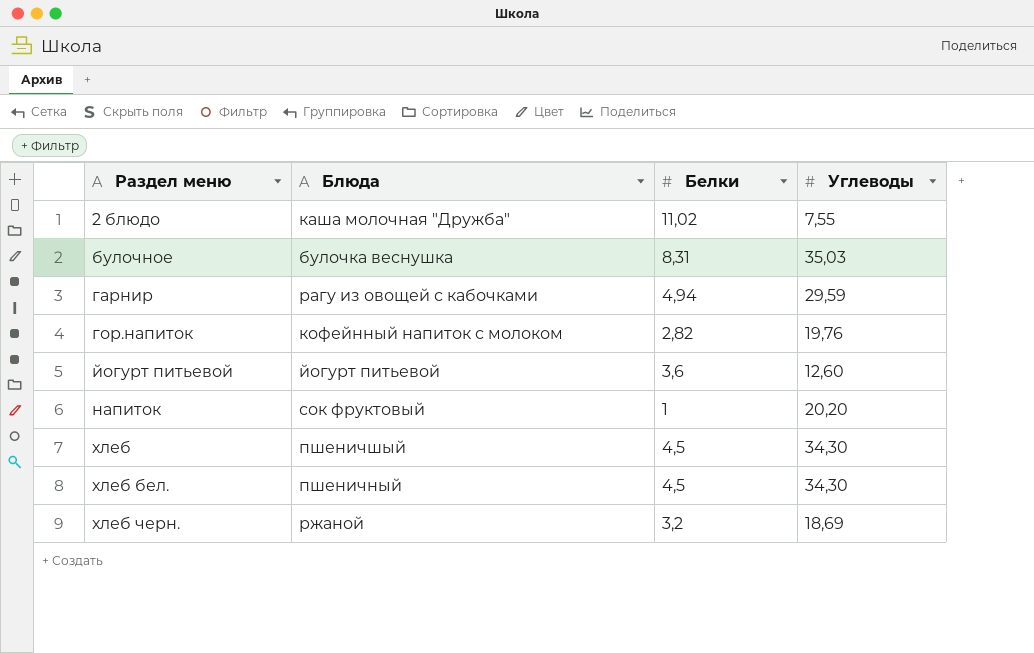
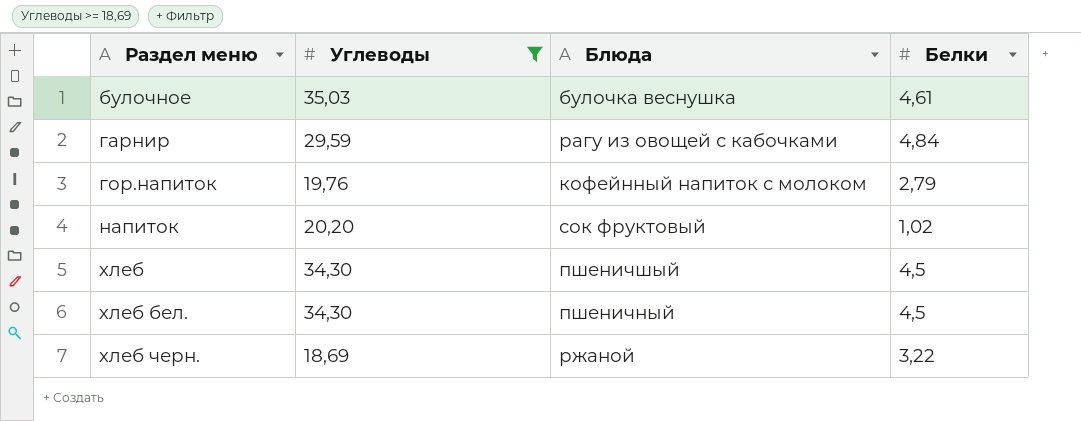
filter: none -> Углеводы >= 18,69
column Углеводы | position: 4 -> 2
булочное | Белки: 8,31 -> 4,61
гарнир | Белки: 4,94 -> 4,84
гор.напиток | Белки: 2,82 -> 2,79
напиток | Белки: 1 -> 1,02
хлеб черн. | Белки: 3,2 -> 3,22

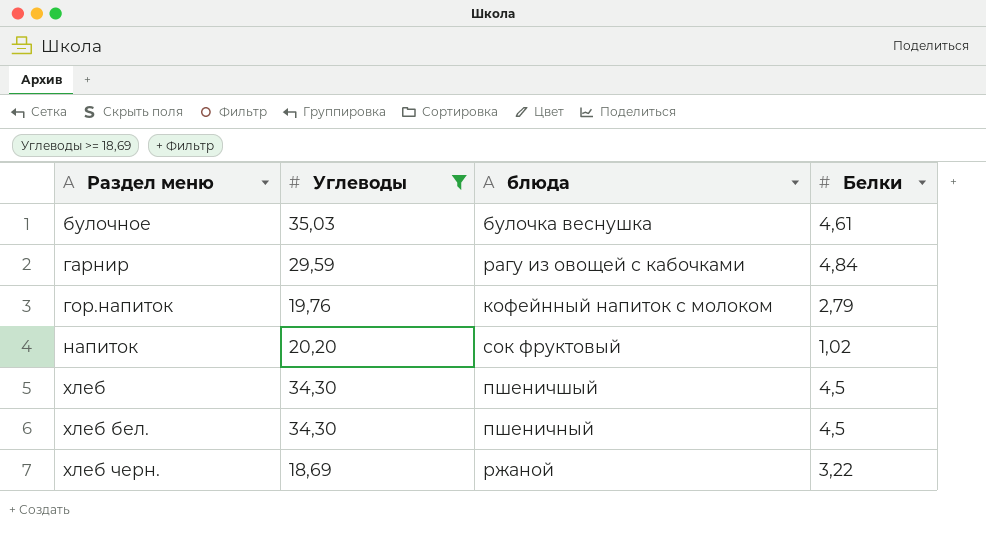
column name: Блюда -> блюда

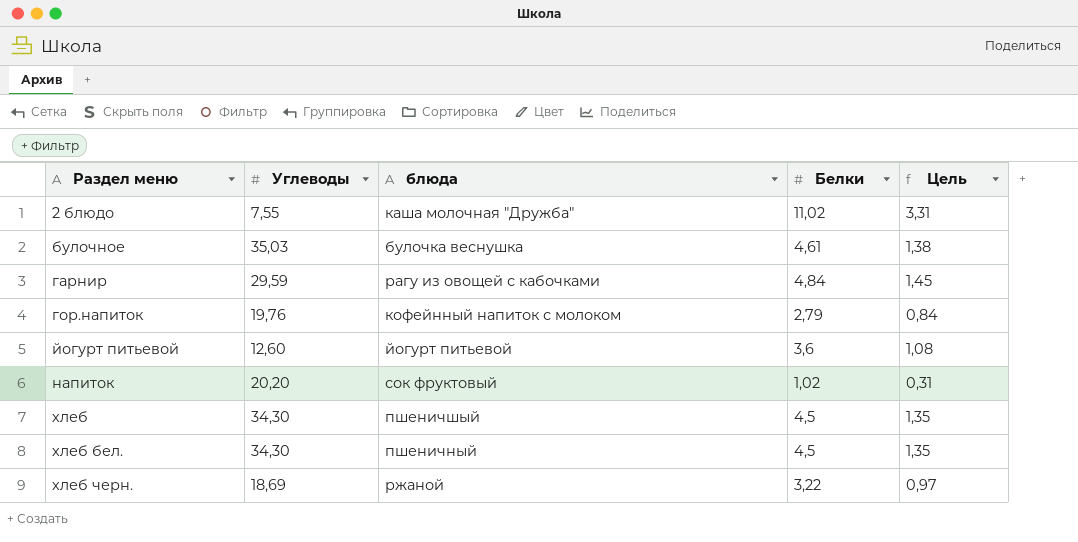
filter: Углеводы >= 18,69 -> none
column Цель | formula: none -> [Белки] * 0,3

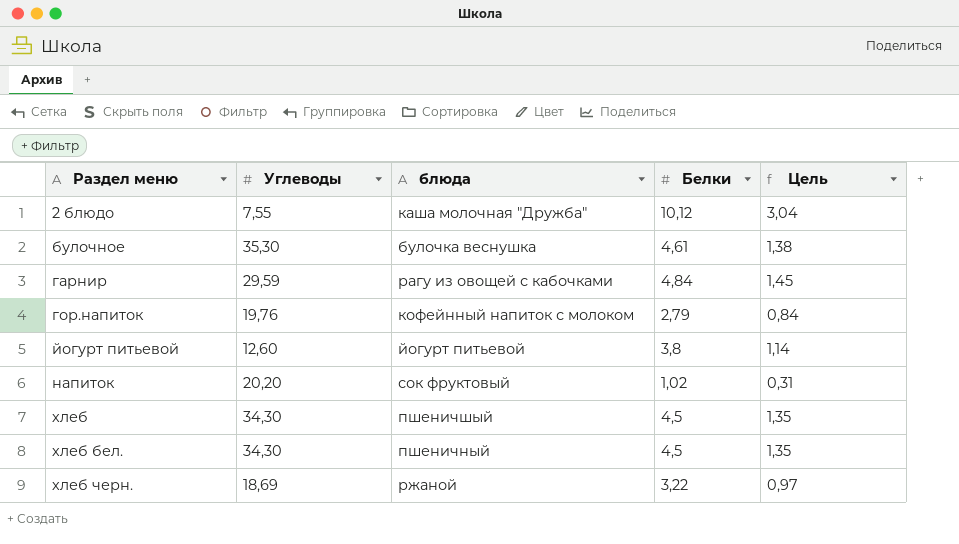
2 блюдо | Белки: 11,02 -> 10,12
2 блюдо | Цель: 3,31 -> 3,04
булочное | Углеводы: 35,03 -> 35,30
йогурт питьевой | Белки: 3,6 -> 3,8
йогурт питьевой | Цель: 1,08 -> 1,14

